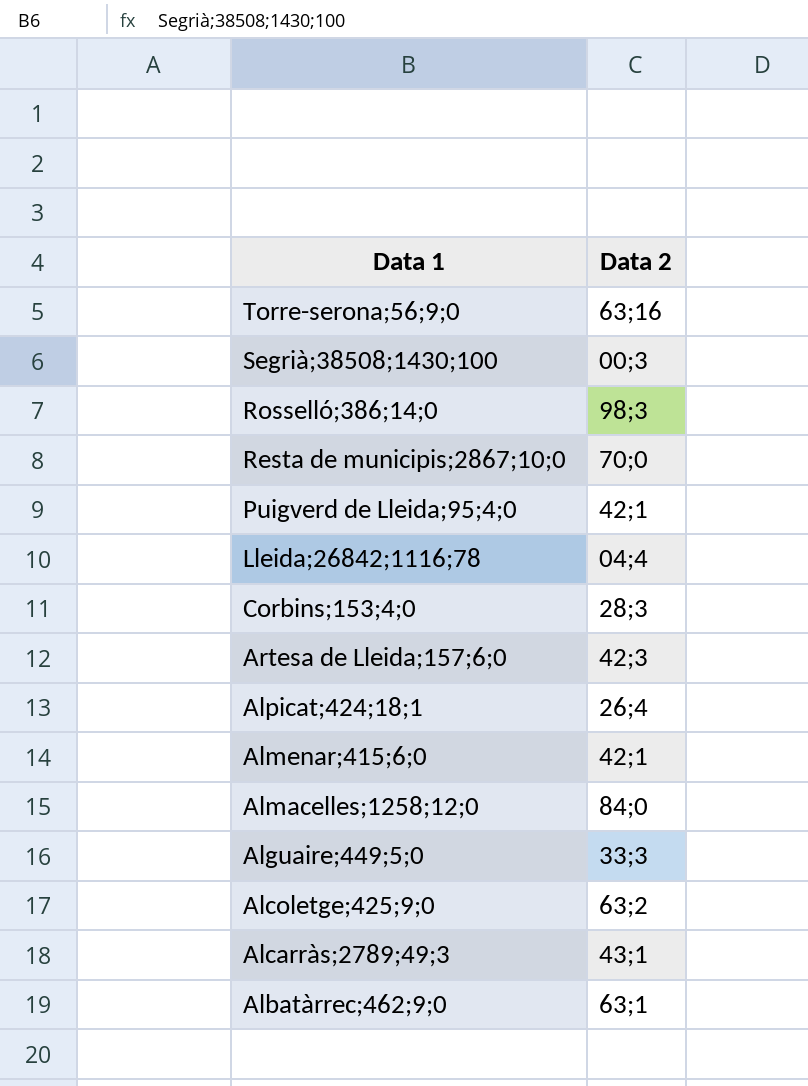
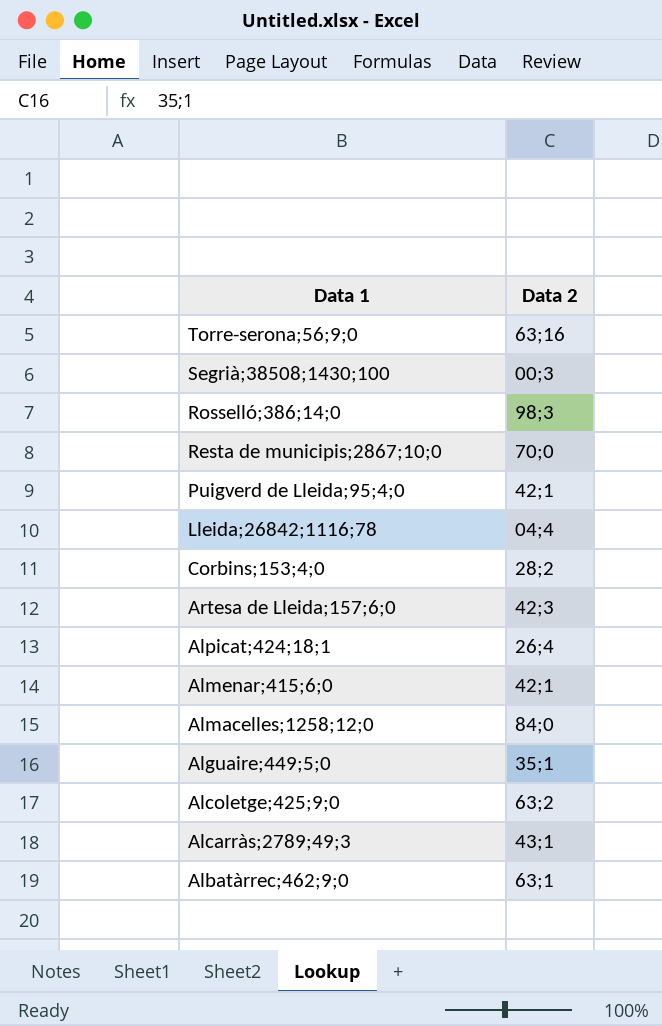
Corbins;153;4;0 | Data 2: 28;3 -> 28;2
Alguaire;449;5;0 | Data 2: 33;3 -> 35;1

